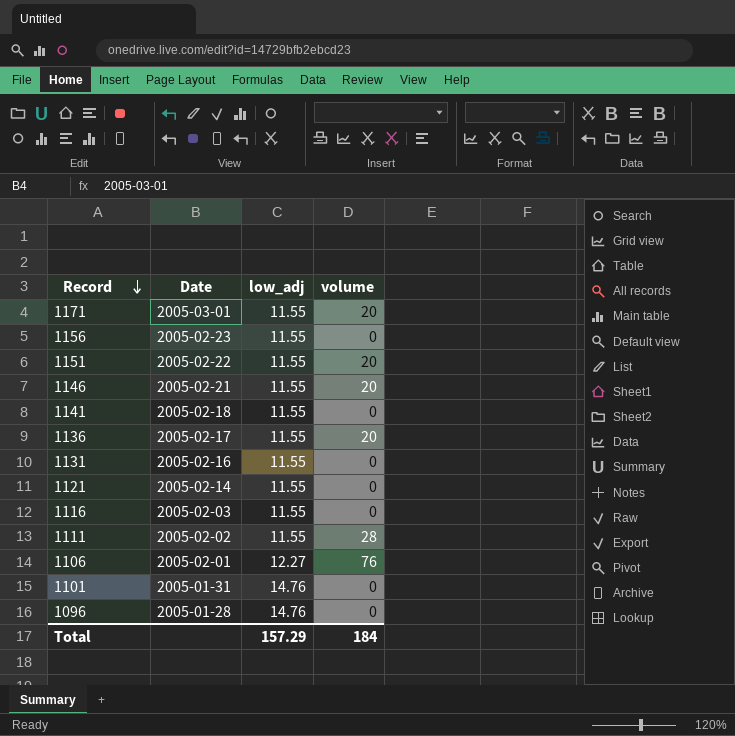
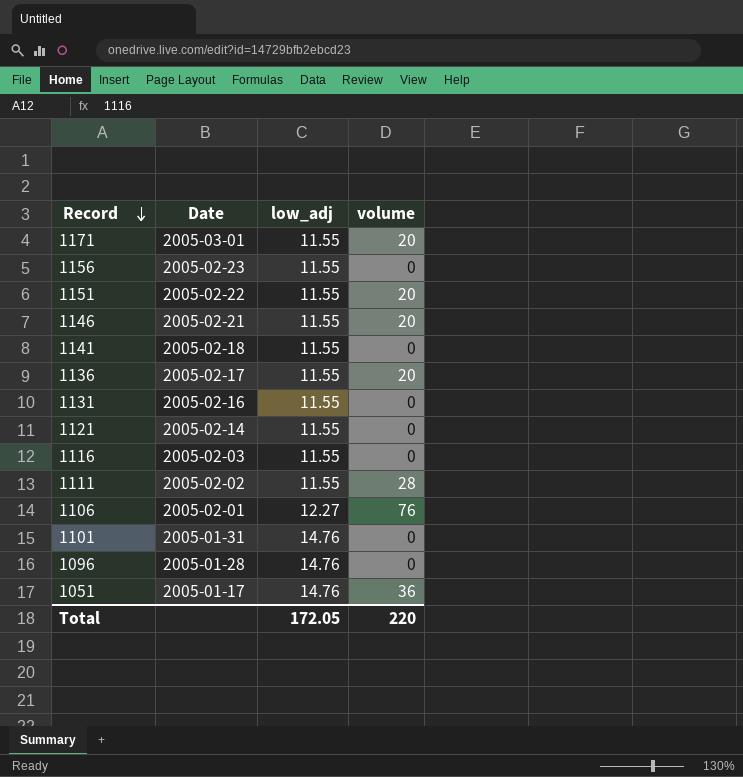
row 1051: none -> 2005-01-17 | 14.76 | 36
Total | low_adj: 157.29 -> 172.05
Total | volume: 184 -> 220

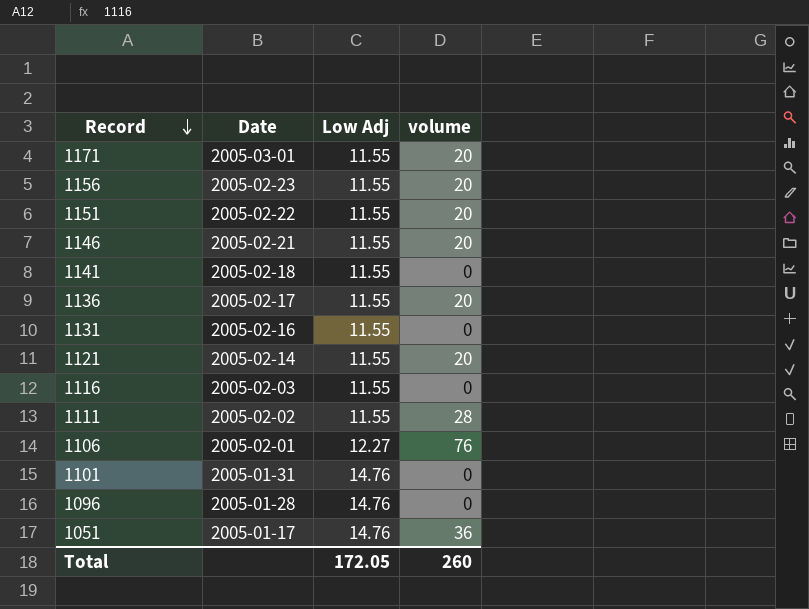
column name: low_adj -> Low Adj
1156 | volume: 0 -> 20
1121 | volume: 0 -> 20
Total | volume: 220 -> 260

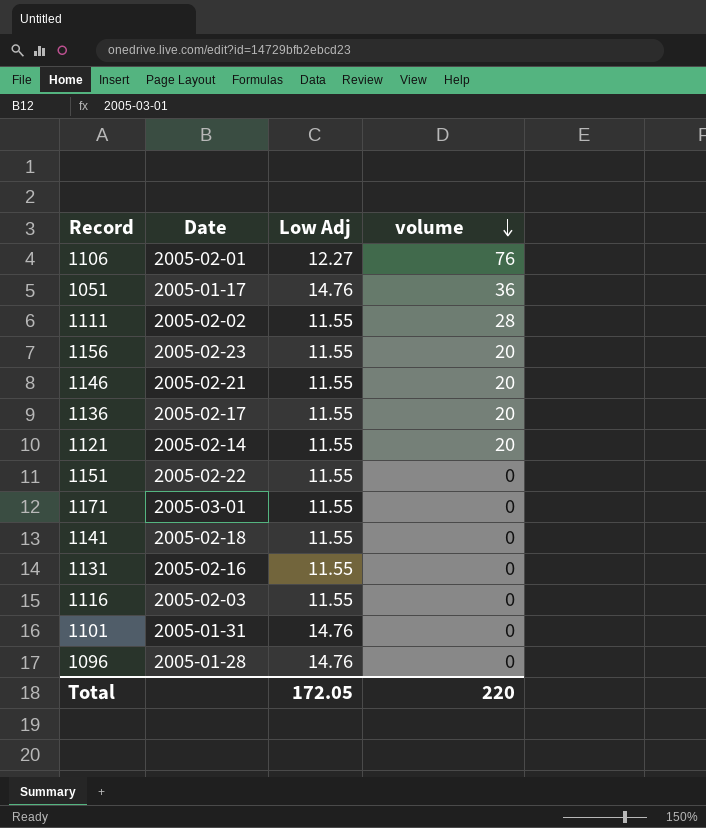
row order: Record descending -> volume descending
1151 | volume: 20 -> 0
1171 | volume: 20 -> 0
Total | volume: 260 -> 220

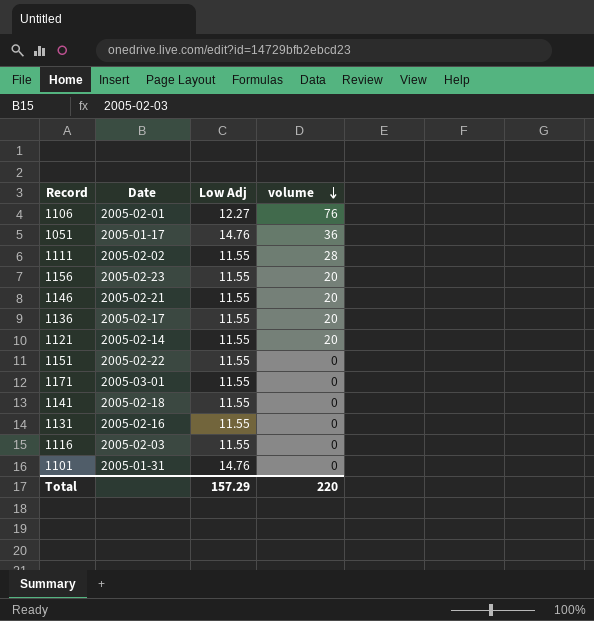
row 1096: 2005-01-28 | 14.76 | 0 -> none
Total | Low Adj: 172.05 -> 157.29

